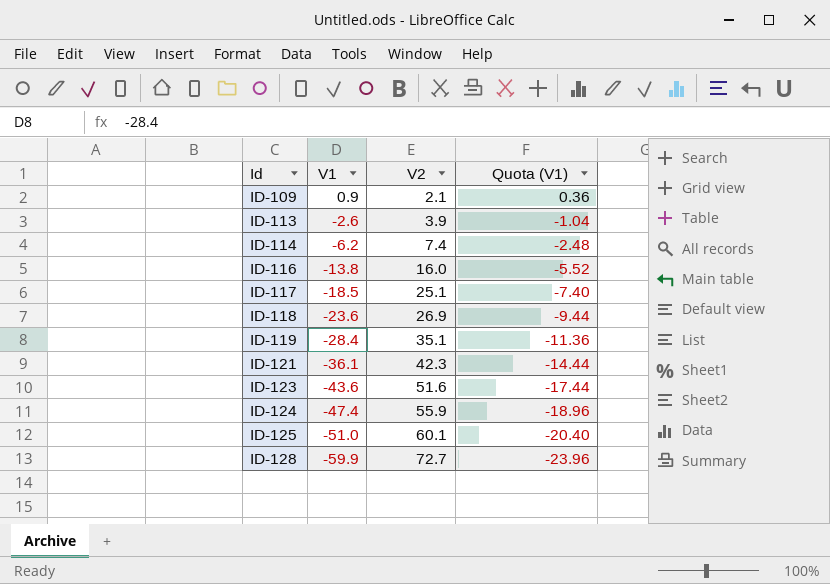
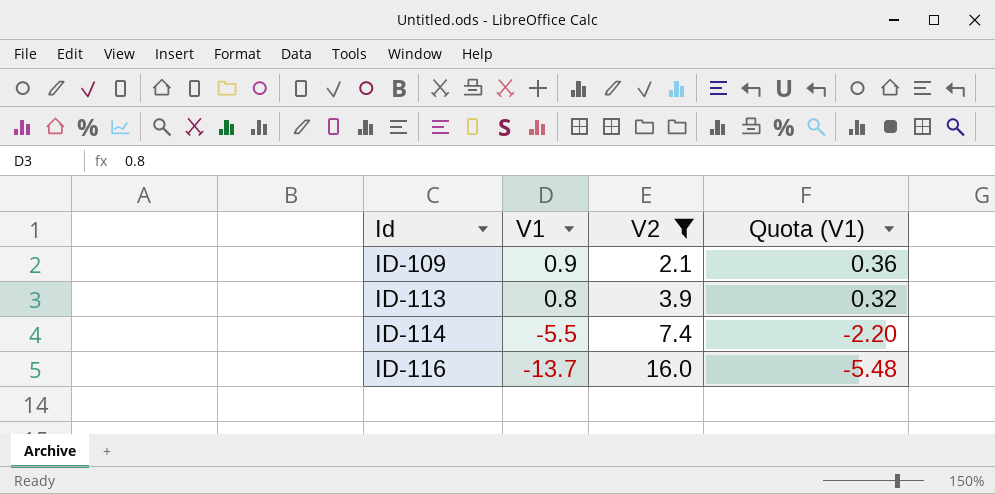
filter: none -> V2 <= 16.0
ID-113 | V1: -2.6 -> 0.8
ID-113 | Quota (V1): -1.04 -> 0.32
ID-114 | V1: -6.2 -> -5.5
ID-114 | Quota (V1): -2.48 -> -2.20
ID-116 | V1: -13.8 -> -13.7
ID-116 | Quota (V1): -5.52 -> -5.48

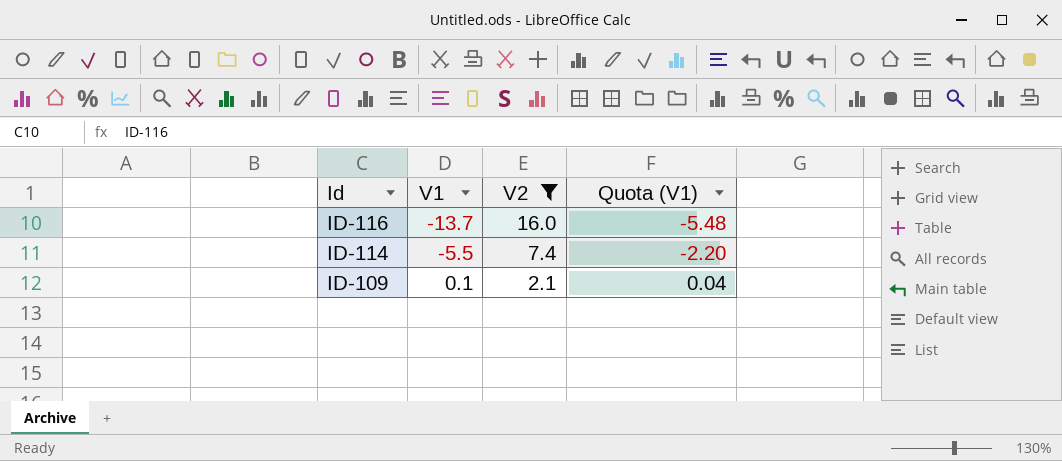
row order: Id ascending -> Id descending
row ID-113: 0.8 | 3.9 | 0.32 -> none
ID-109 | V1: 0.9 -> 0.1
ID-109 | Quota (V1): 0.36 -> 0.04

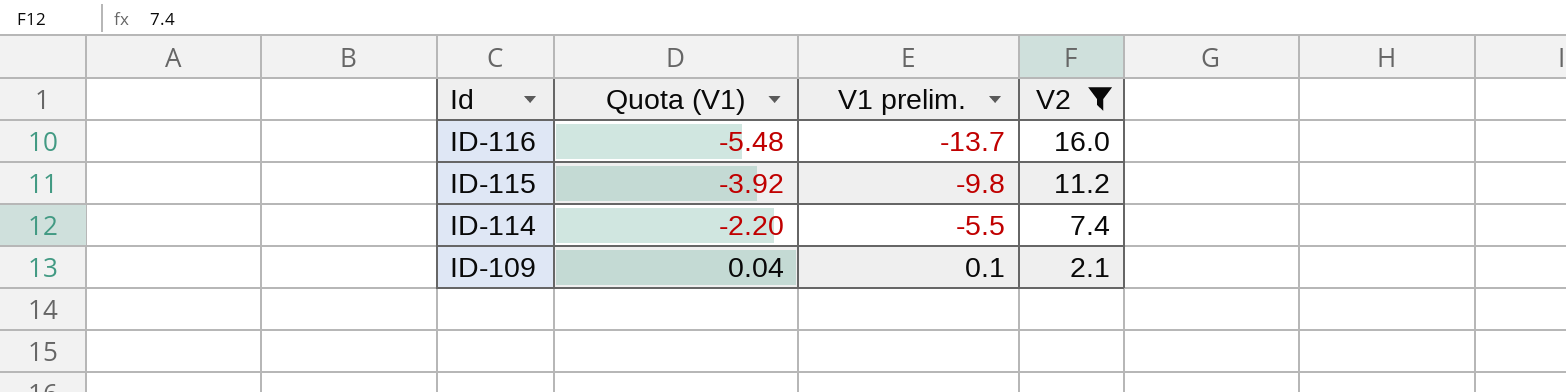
column Quota (V1) | position: 4 -> 2
column name: V1 -> V1 prelim.
row ID-115: none -> -3.92 | -9.8 | 11.2

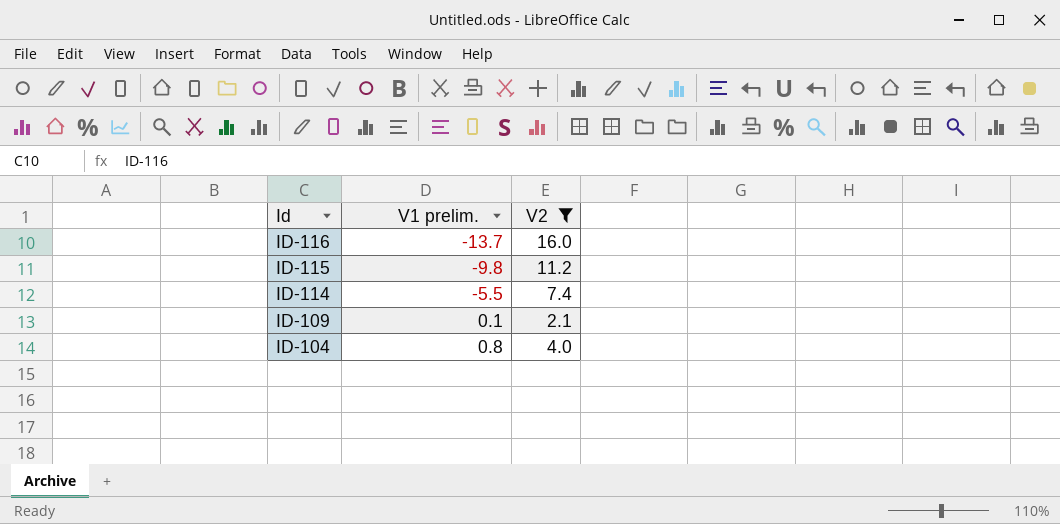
column Quota (V1) | formula: [V1 prelim.] * 0.4 -> none
row ID-104: none -> 0.8 | 4.0

